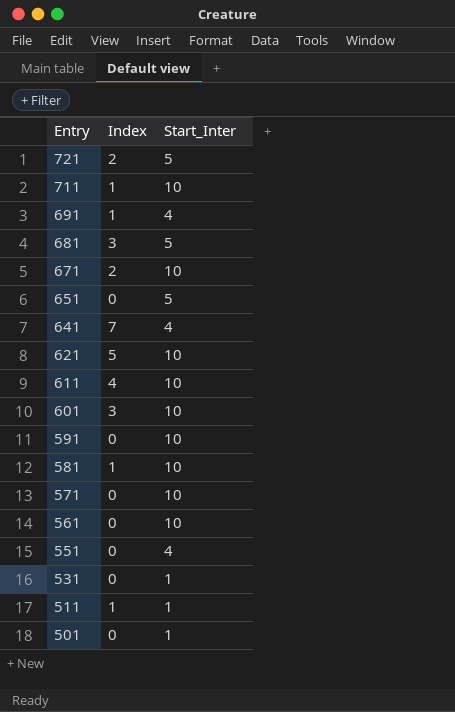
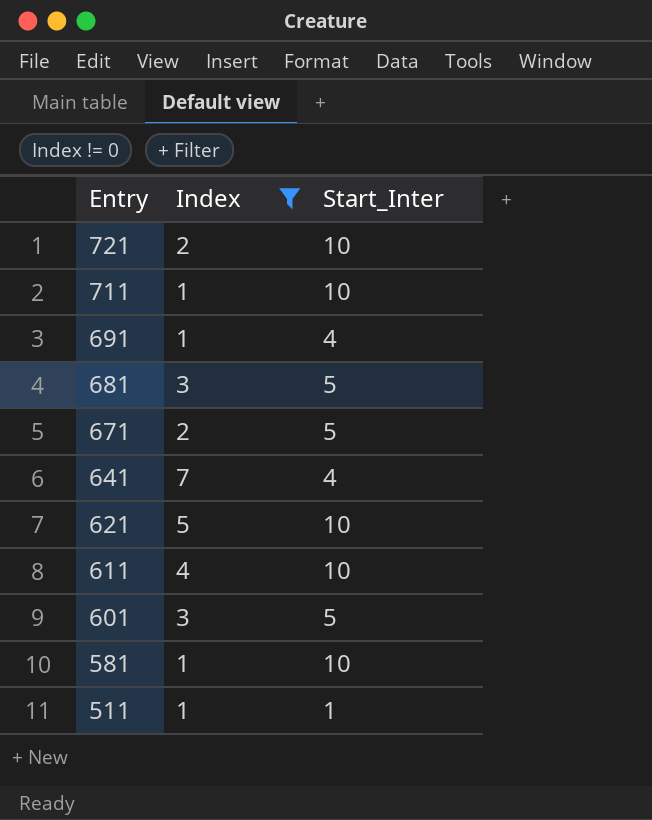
filter: none -> Index != 0
721 | Start_Inter: 5 -> 10
671 | Start_Inter: 10 -> 5
601 | Start_Inter: 10 -> 5

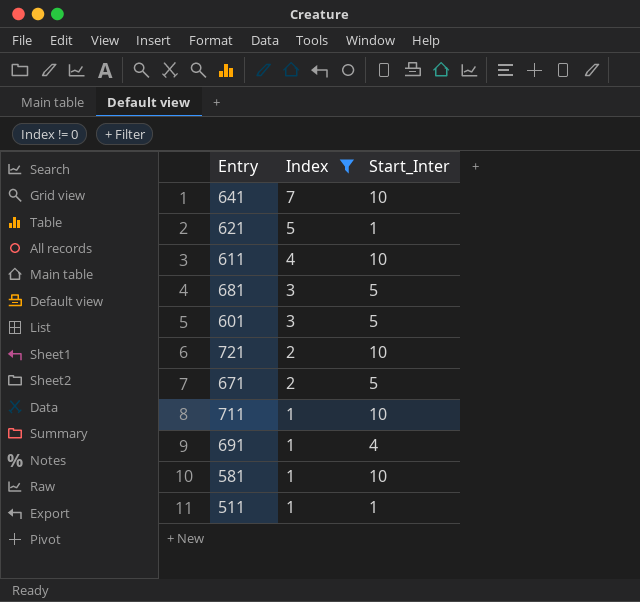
row order: Entry descending -> Index descending
641 | Start_Inter: 4 -> 10
621 | Start_Inter: 10 -> 1

